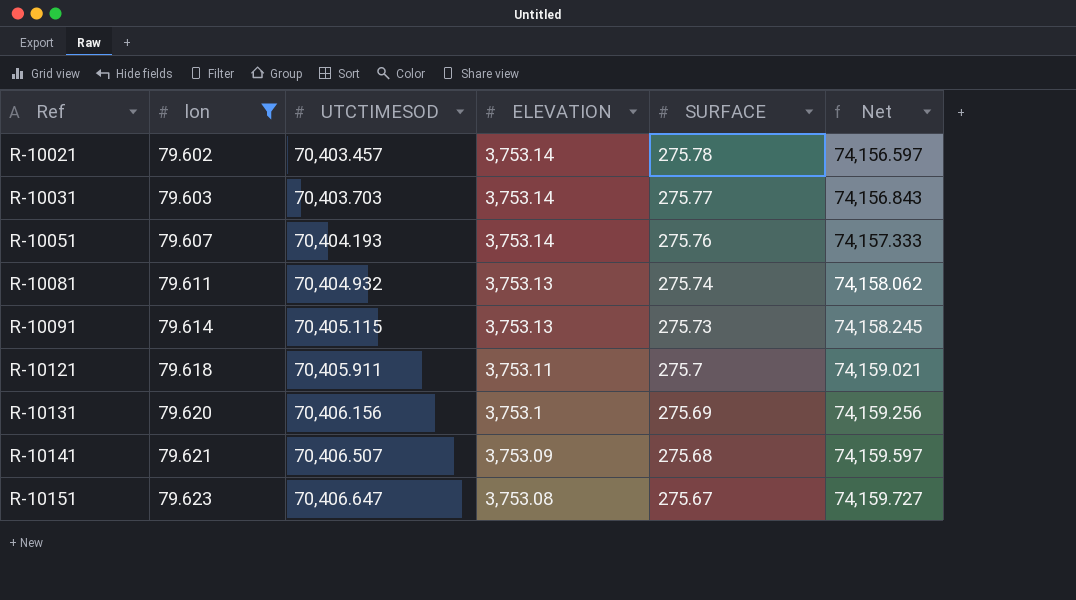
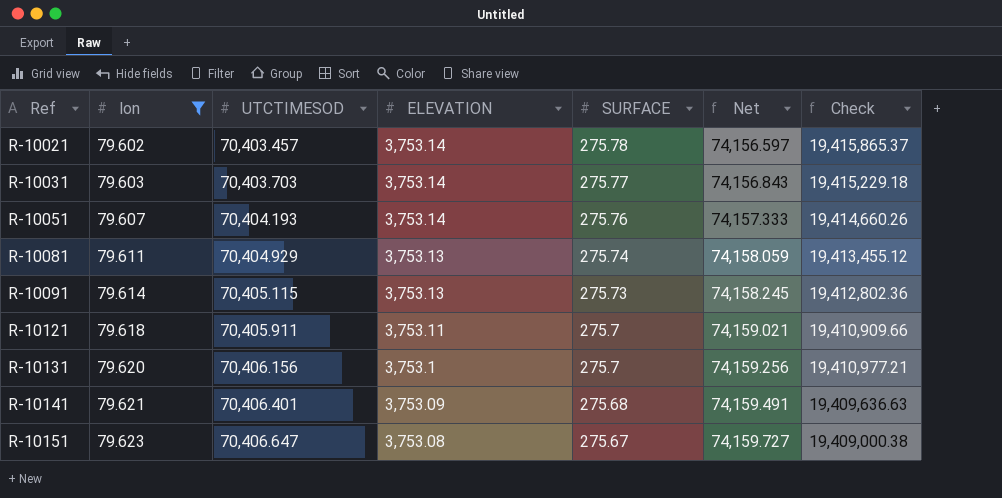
column Check | formula: none -> [UTCTIMESOD] * [SURFACE]
R-10081 | UTCTIMESOD: 70,404.932 -> 70,404.929
R-10081 | Net: 74,158.062 -> 74,158.059
R-10131 | SURFACE: 275.69 -> 275.7
R-10141 | UTCTIMESOD: 70,406.507 -> 70,406.401
R-10141 | Net: 74,159.597 -> 74,159.491

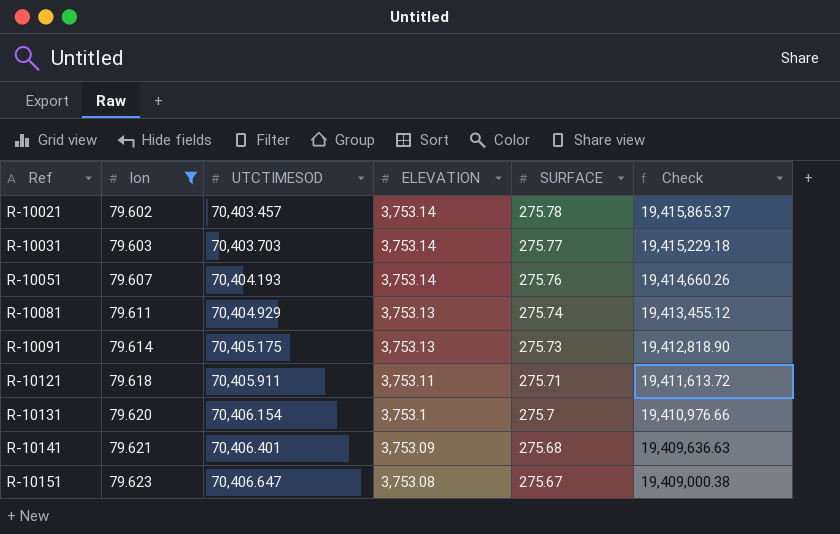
column Net | formula: [UTCTIMESOD] + [ELEVATION] -> none
R-10091 | UTCTIMESOD: 70,405.115 -> 70,405.175
R-10091 | Check: 19,412,802.36 -> 19,412,818.90
R-10121 | SURFACE: 275.7 -> 275.71
R-10121 | Check: 19,410,909.66 -> 19,411,613.72
R-10131 | UTCTIMESOD: 70,406.156 -> 70,406.154
R-10131 | Check: 19,410,977.21 -> 19,410,976.66

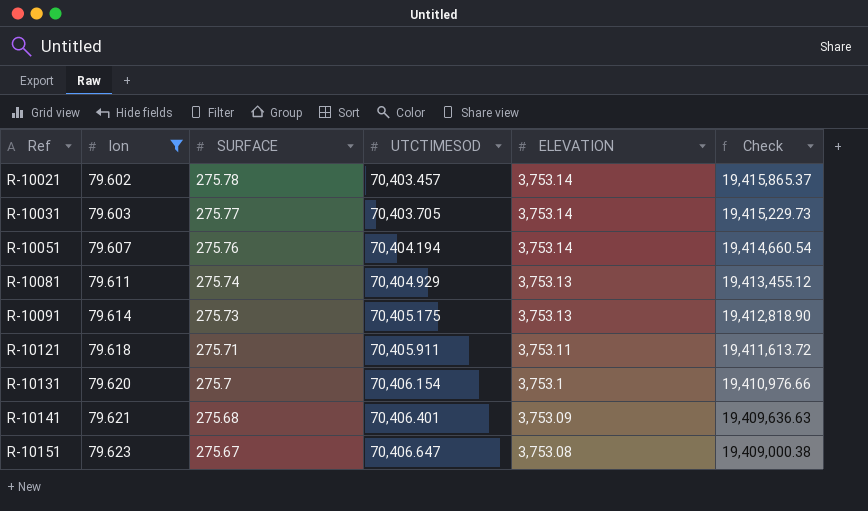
column SURFACE | position: 5 -> 3
R-10031 | UTCTIMESOD: 70,403.703 -> 70,403.705
R-10031 | Check: 19,415,229.18 -> 19,415,229.73
R-10051 | UTCTIMESOD: 70,404.193 -> 70,404.194
R-10051 | Check: 19,414,660.26 -> 19,414,660.54

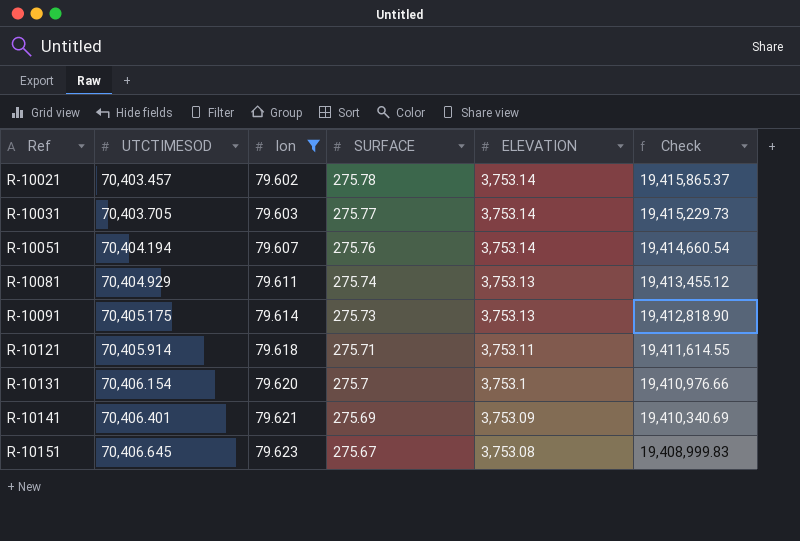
column UTCTIMESOD | position: 4 -> 2
R-10121 | UTCTIMESOD: 70,405.911 -> 70,405.914
R-10121 | Check: 19,411,613.72 -> 19,411,614.55
R-10141 | SURFACE: 275.68 -> 275.69
R-10141 | Check: 19,409,636.63 -> 19,410,340.69
R-10151 | UTCTIMESOD: 70,406.647 -> 70,406.645
R-10151 | Check: 19,409,000.38 -> 19,408,999.83

